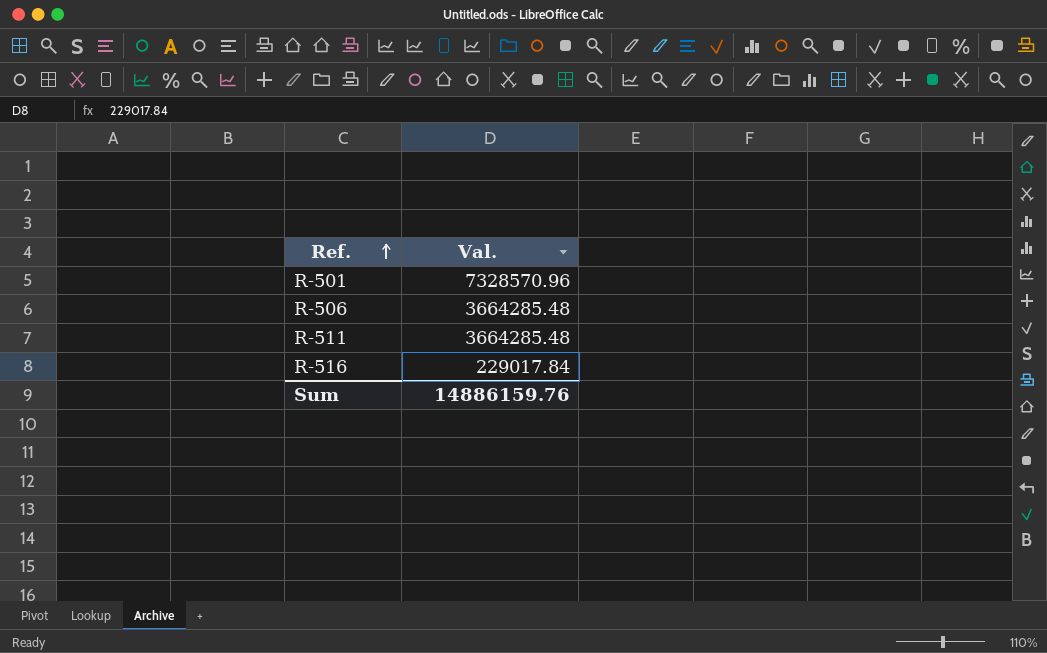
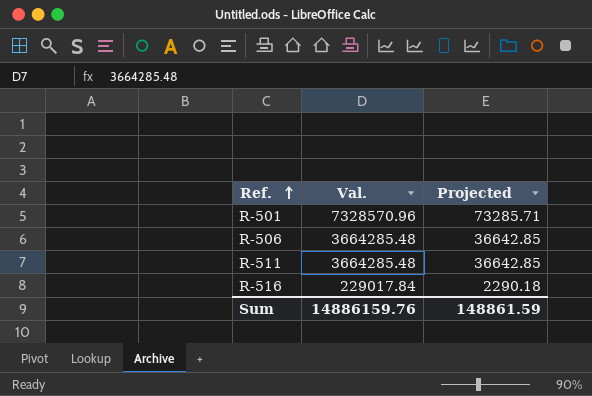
column Projected | formula: none -> [Val.] * 0.01

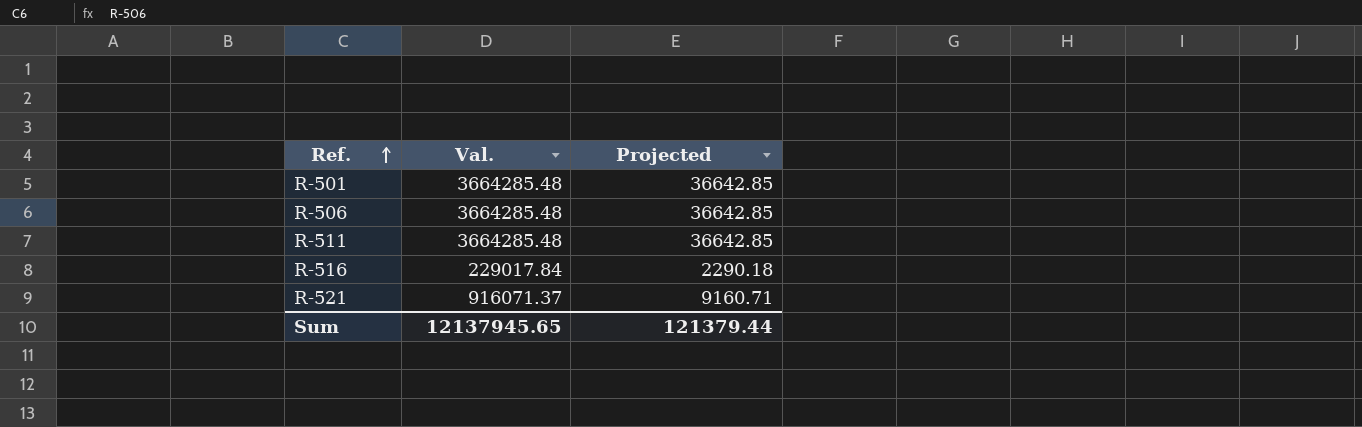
R-501 | Val.: 7328570.96 -> 3664285.48
R-501 | Projected: 73285.71 -> 36642.85
row R-521: none -> 916071.37 | 9160.71
Sum | Val.: 14886159.76 -> 12137945.65
Sum | Projected: 148861.59 -> 121379.44

